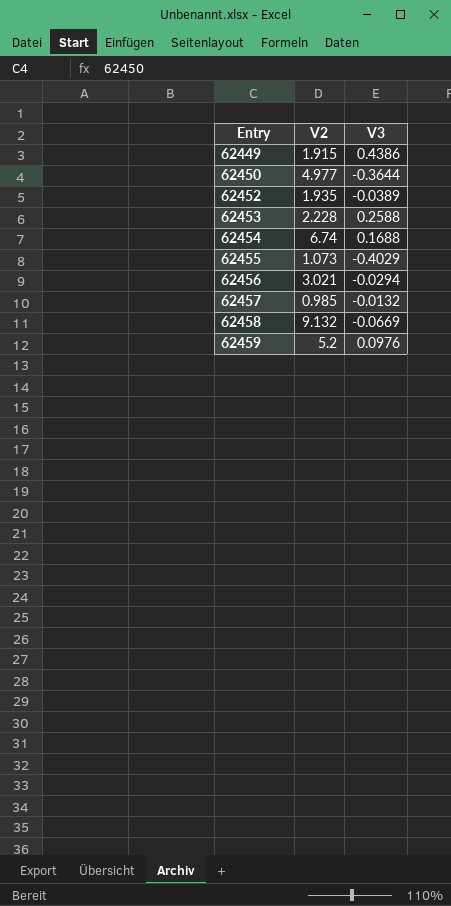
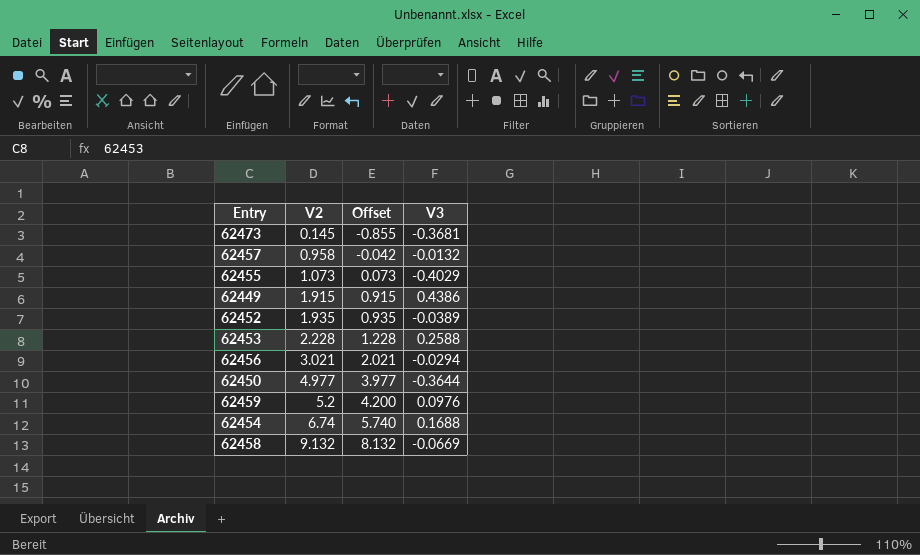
row order: Entry ascending -> V2 ascending
column Offset | formula: none -> [V2] - 1
row 62473: none -> 0.145 | -0.855 | -0.3681
62457 | V2: 0.985 -> 0.958

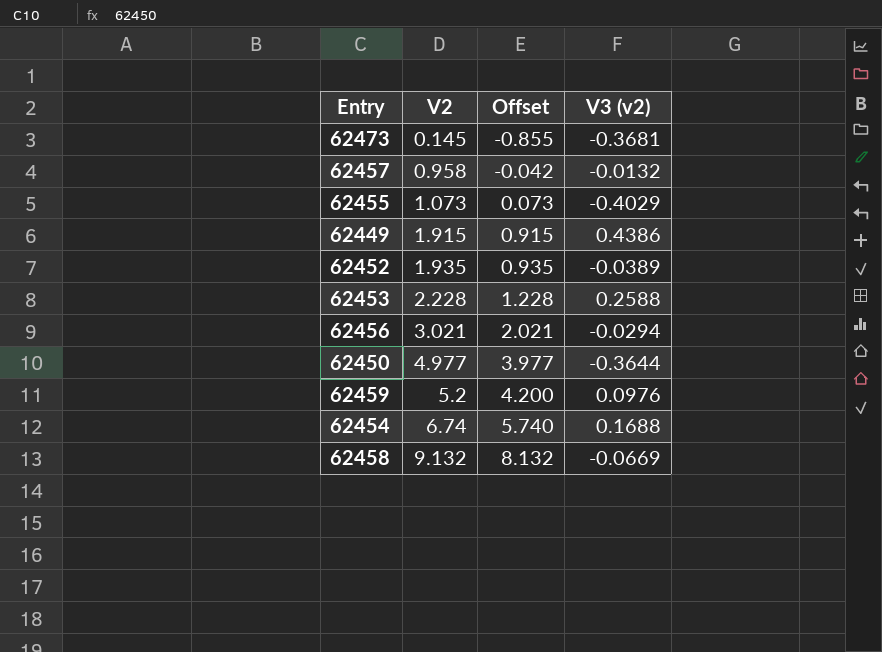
column name: V3 -> V3 (v2)

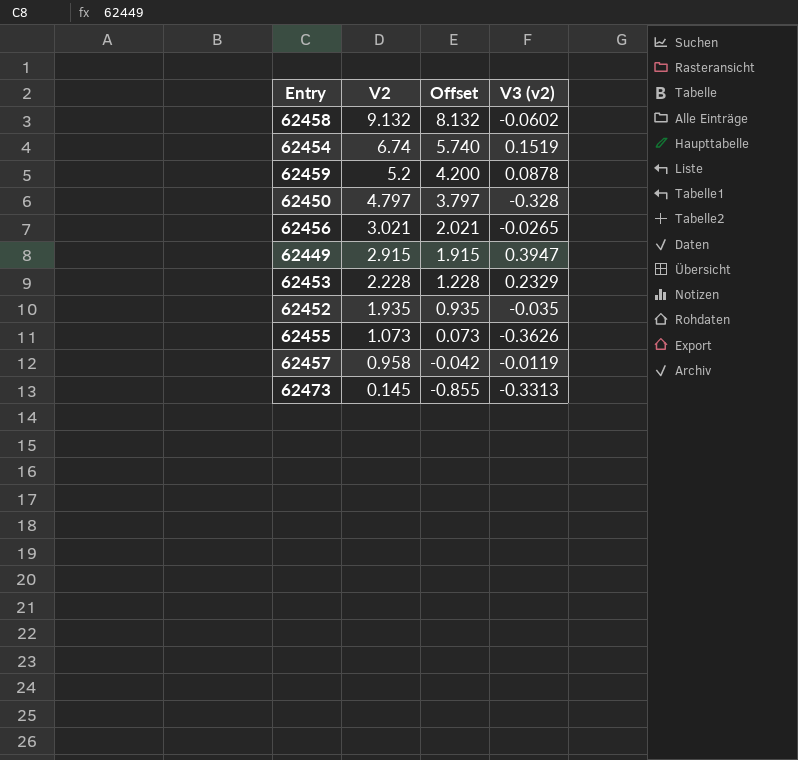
row order: V2 ascending -> V2 descending
62458 | V3 (v2): -0.0669 -> -0.0602
62454 | V3 (v2): 0.1688 -> 0.1519
62459 | V3 (v2): 0.0976 -> 0.0878
62450 | V2: 4.977 -> 4.797
62450 | Offset: 3.977 -> 3.797
62450 | V3 (v2): -0.3644 -> -0.328
62456 | V3 (v2): -0.0294 -> -0.0265
62449 | V2: 1.915 -> 2.915
62449 | Offset: 0.915 -> 1.915
62449 | V3 (v2): 0.4386 -> 0.3947
62453 | V3 (v2): 0.2588 -> 0.2329
62452 | V3 (v2): -0.0389 -> -0.035
62455 | V3 (v2): -0.4029 -> -0.3626
62457 | V3 (v2): -0.0132 -> -0.0119
62473 | V3 (v2): -0.3681 -> -0.3313

